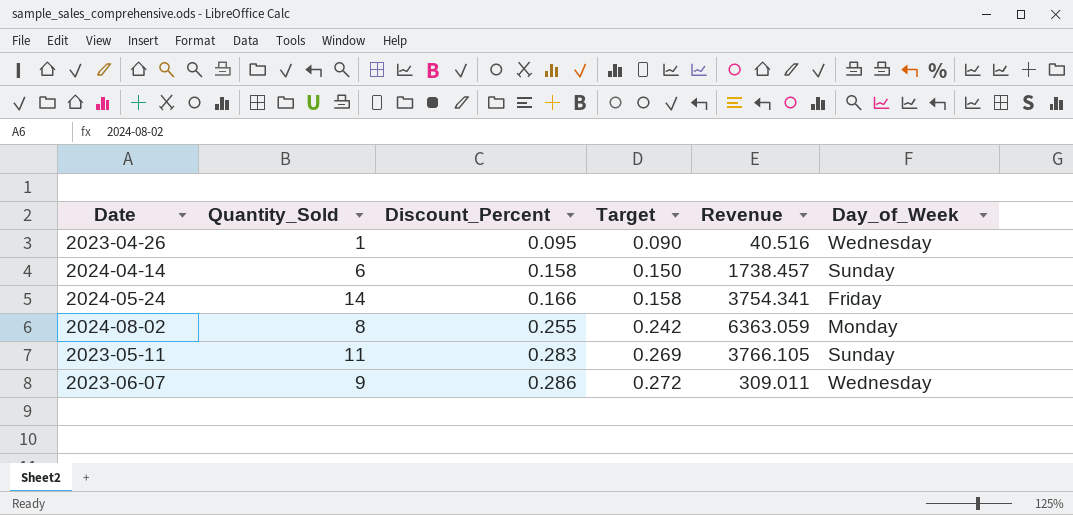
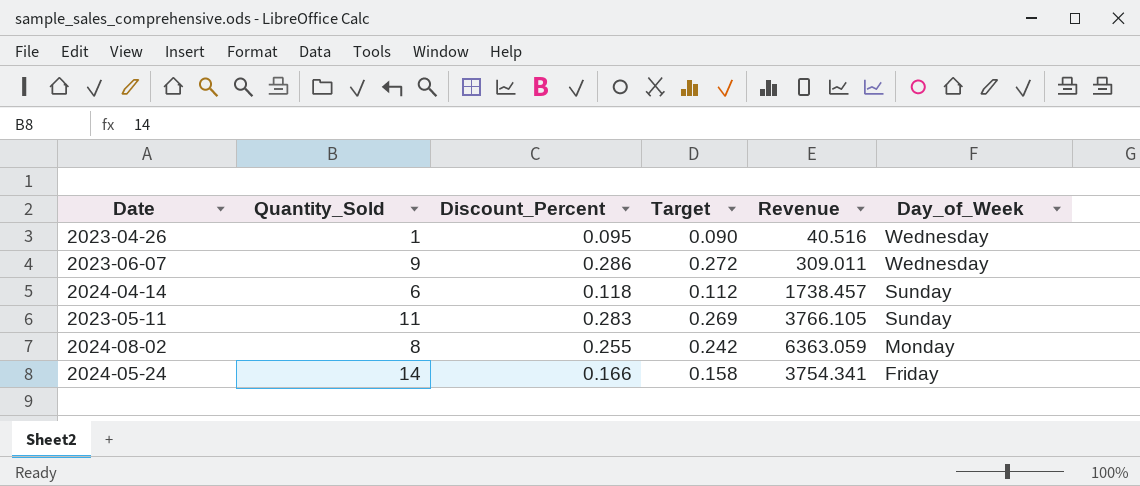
row order: Discount_Percent ascending -> Day_of_Week descending
2024-04-14 | Discount_Percent: 0.158 -> 0.118
2024-04-14 | Target: 0.150 -> 0.112

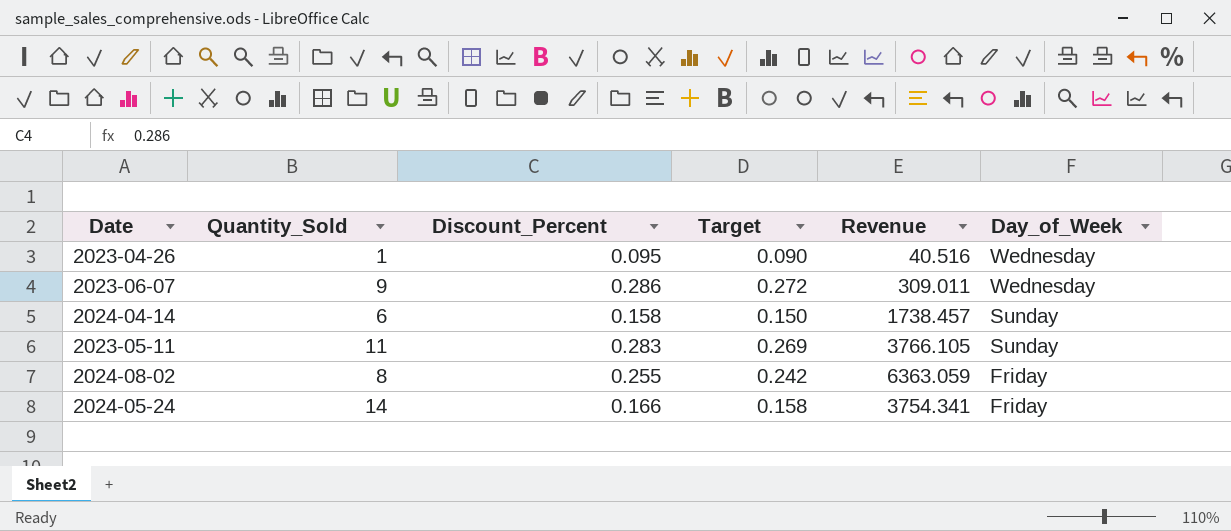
2024-04-14 | Discount_Percent: 0.118 -> 0.158
2024-04-14 | Target: 0.112 -> 0.150
2024-08-02 | Day_of_Week: Monday -> Friday

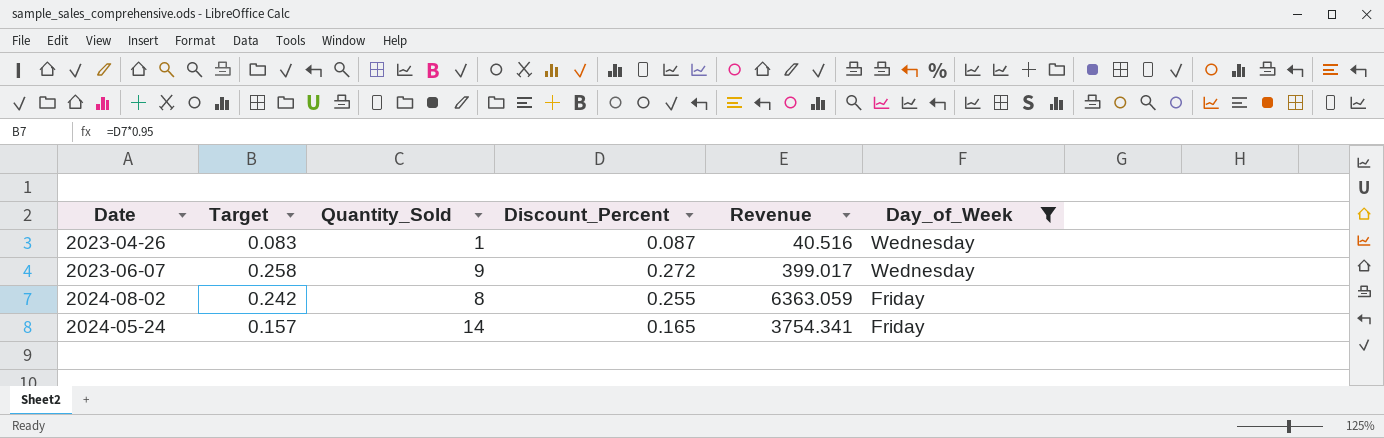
filter: none -> Day_of_Week != Sunday
column Target | position: 4 -> 2
2023-04-26 | Target: 0.090 -> 0.083
2023-04-26 | Discount_Percent: 0.095 -> 0.087
2023-06-07 | Target: 0.272 -> 0.258
2023-06-07 | Discount_Percent: 0.286 -> 0.272
2023-06-07 | Revenue: 309.011 -> 399.017
2024-05-24 | Target: 0.158 -> 0.157
2024-05-24 | Discount_Percent: 0.166 -> 0.165

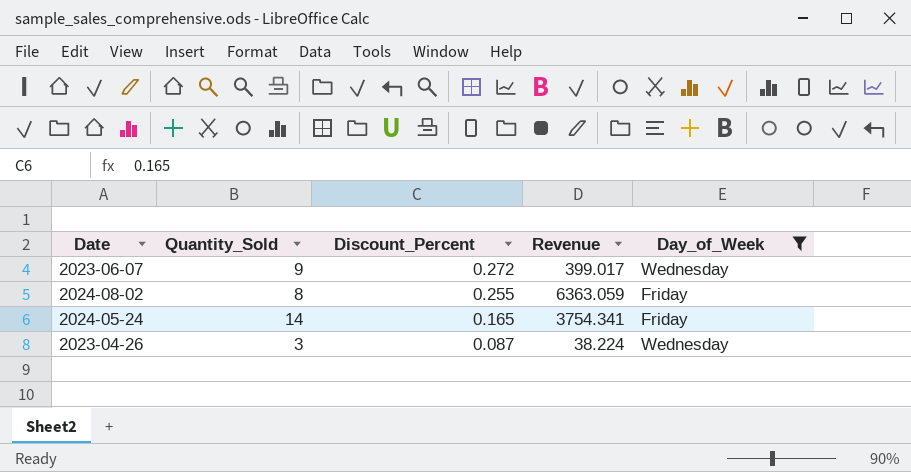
row order: Day_of_Week descending -> Discount_Percent descending
column Target | formula: [Discount_Percent] * 0.95 -> none
2023-04-26 | Quantity_Sold: 1 -> 3
2023-04-26 | Revenue: 40.516 -> 38.224

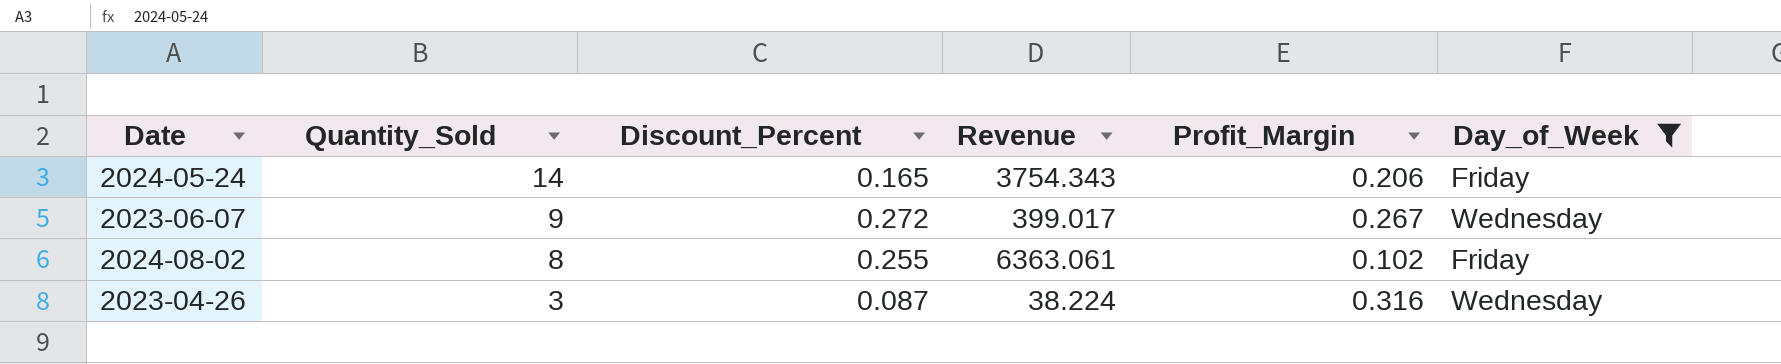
row order: Discount_Percent descending -> Quantity_Sold descending
column Profit_Margin | position: none -> 5
2024-05-24 | Revenue: 3754.341 -> 3754.343
2024-08-02 | Revenue: 6363.059 -> 6363.061

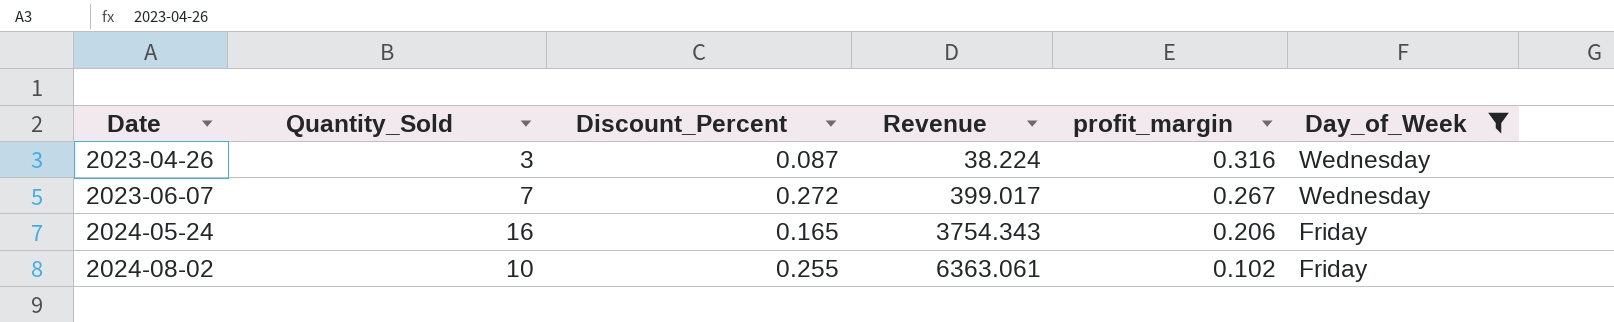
row order: Quantity_Sold descending -> Date ascending
column name: Profit_Margin -> profit_margin
2023-06-07 | Quantity_Sold: 9 -> 7
2024-05-24 | Quantity_Sold: 14 -> 16
2024-08-02 | Quantity_Sold: 8 -> 10

